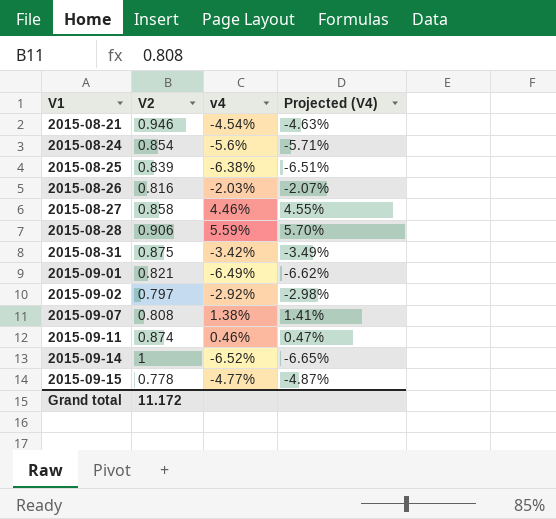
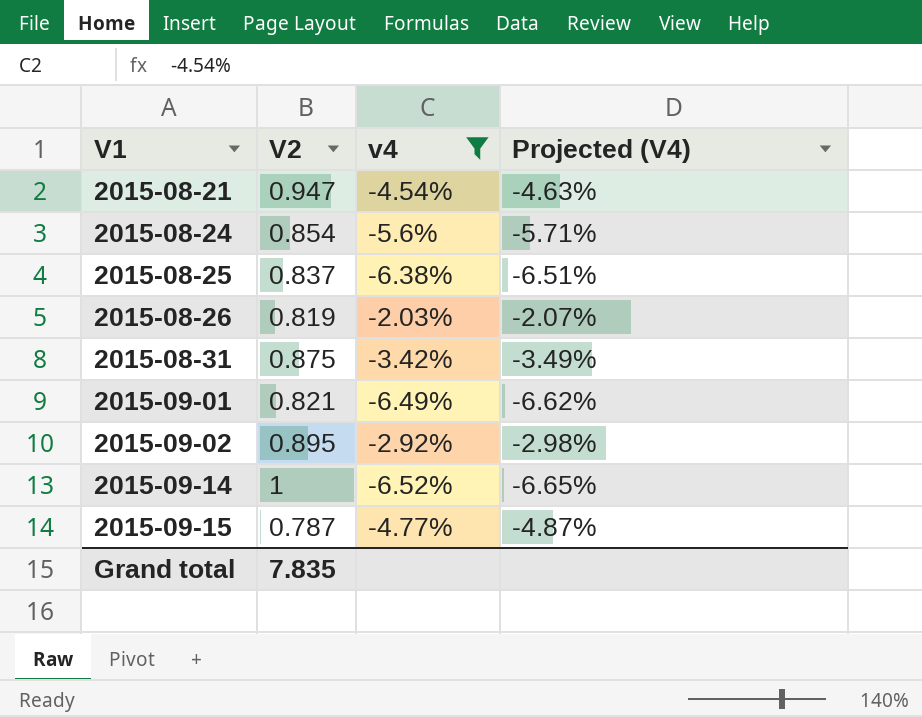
filter: none -> v4 <= -2.03%
2015-08-21 | V2: 0.946 -> 0.947
2015-08-25 | V2: 0.839 -> 0.837
2015-08-26 | V2: 0.816 -> 0.819
2015-09-02 | V2: 0.797 -> 0.895
2015-09-15 | V2: 0.778 -> 0.787
Grand total | V2: 11.172 -> 7.835

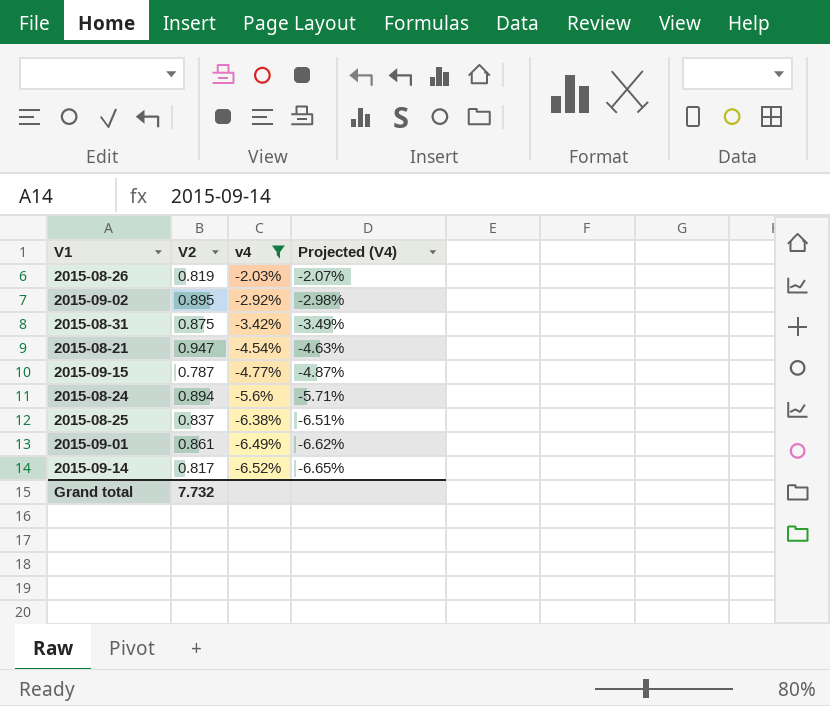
row order: V1 ascending -> v4 descending
2015-08-24 | V2: 0.854 -> 0.894
2015-09-01 | V2: 0.821 -> 0.861
2015-09-14 | V2: 1 -> 0.817
Grand total | V2: 7.835 -> 7.732

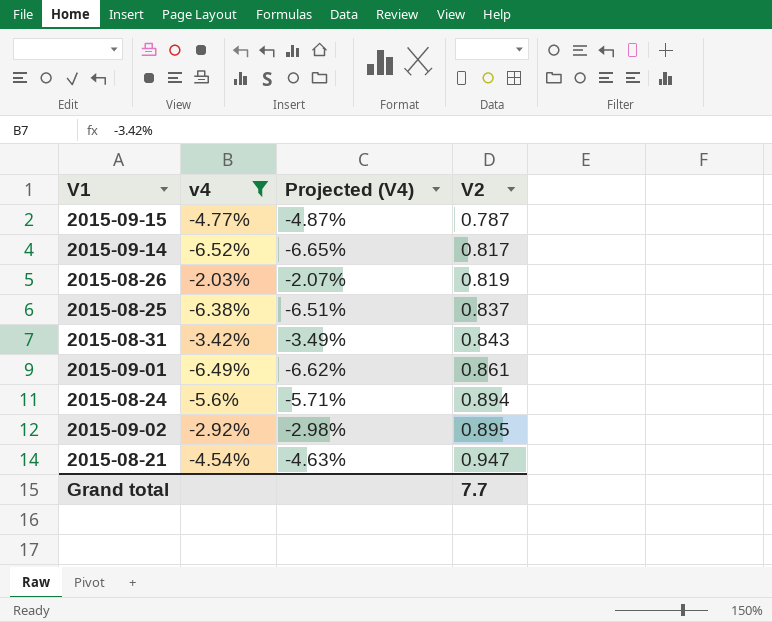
row order: v4 descending -> V2 ascending
column V2 | position: 2 -> 4
2015-08-31 | V2: 0.875 -> 0.843
Grand total | V2: 7.732 -> 7.7

